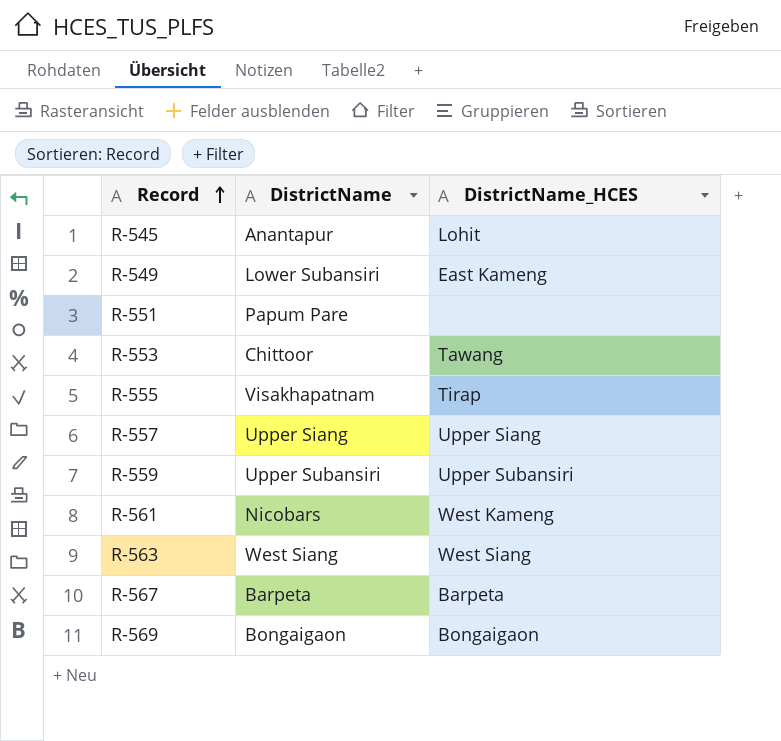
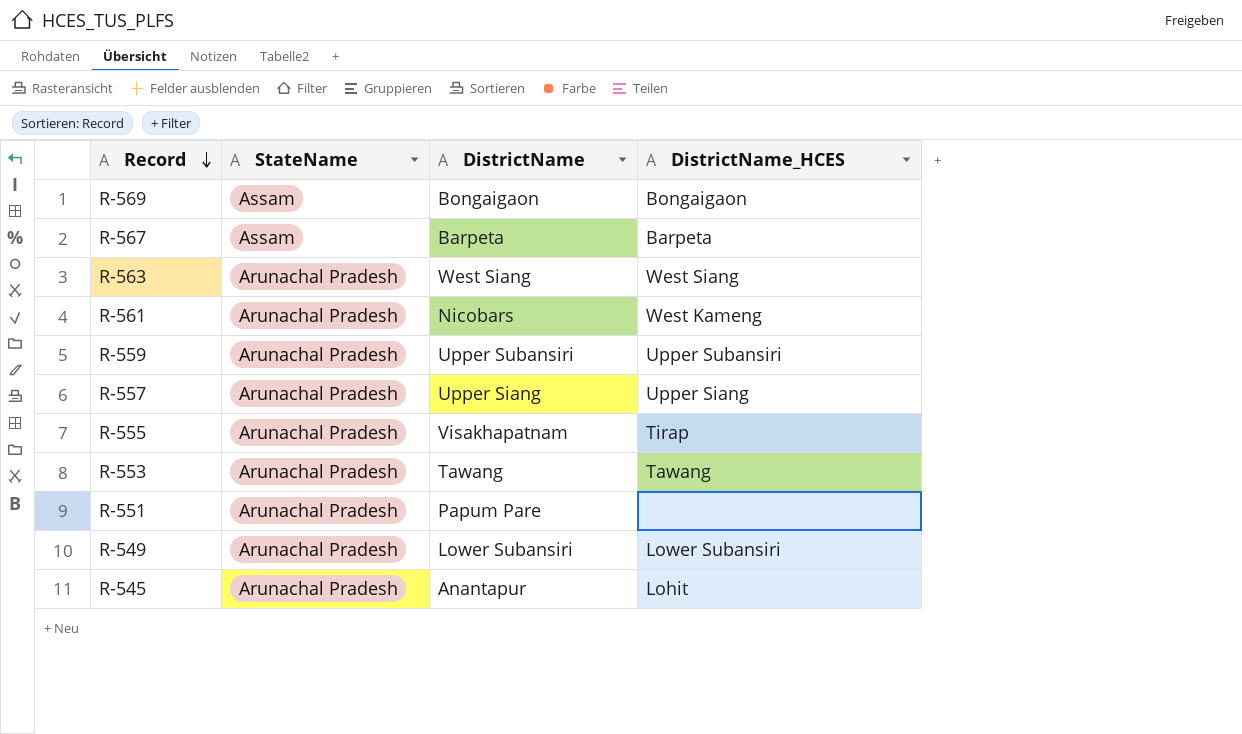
row order: Record ascending -> Record descending
column StateName | position: none -> 2
R-553 | DistrictName: Chittoor -> Tawang
R-549 | DistrictName_HCES: East Kameng -> Lower Subansiri

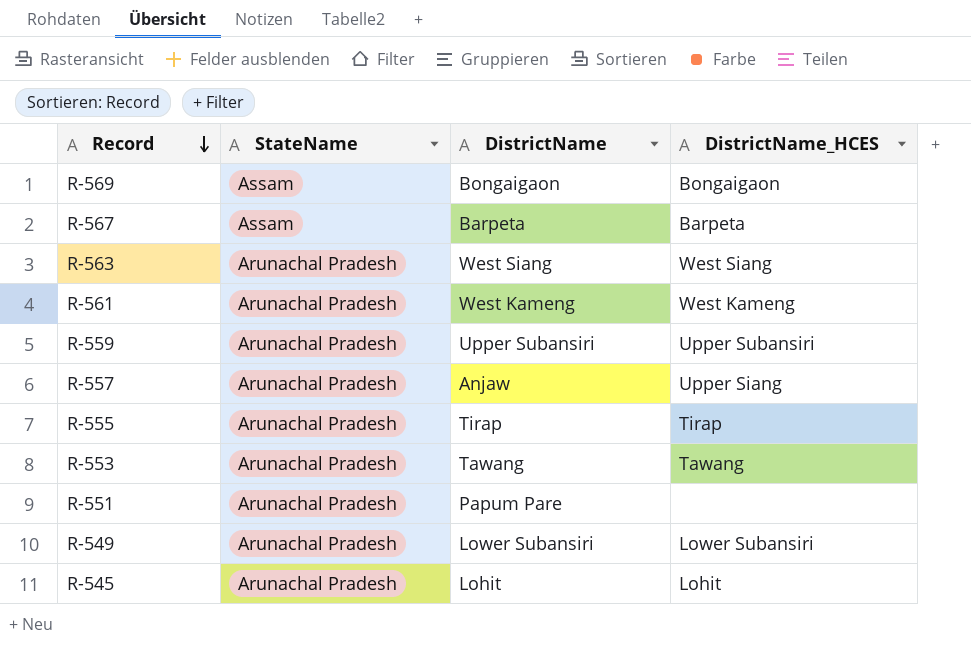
R-561 | DistrictName: Nicobars -> West Kameng
R-557 | DistrictName: Upper Siang -> Anjaw
R-555 | DistrictName: Visakhapatnam -> Tirap
R-545 | DistrictName: Anantapur -> Lohit

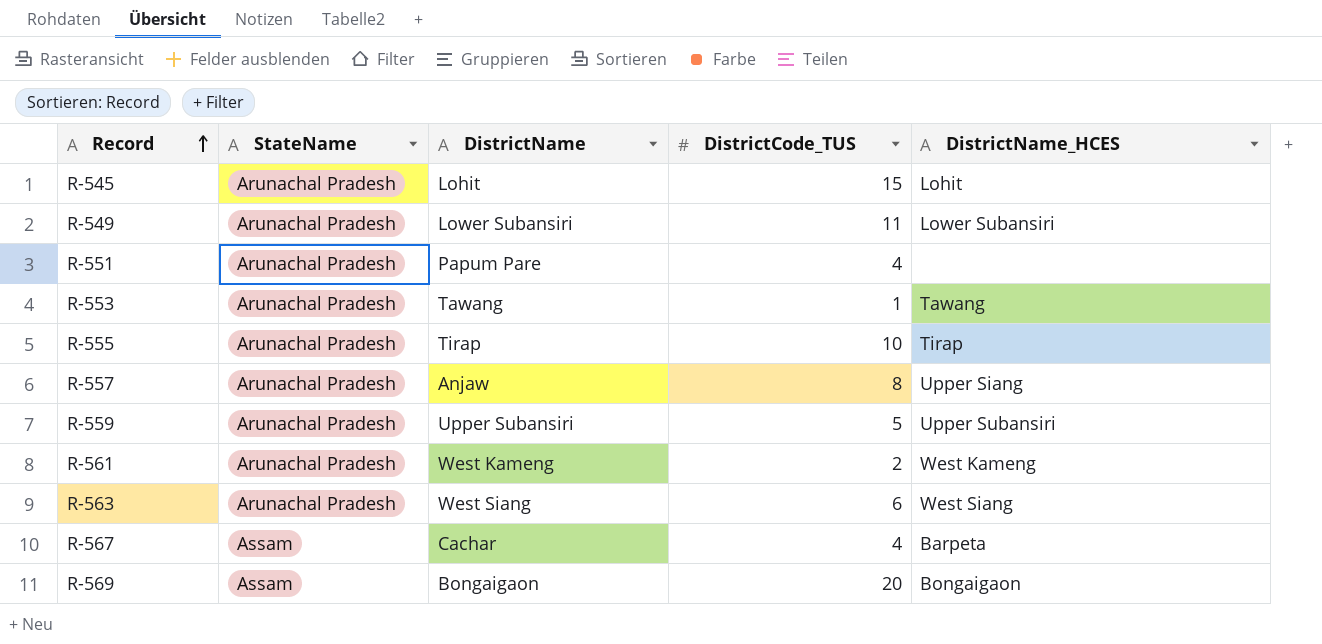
row order: Record descending -> Record ascending
column DistrictCode_TUS | position: none -> 4
R-567 | DistrictName: Barpeta -> Cachar

